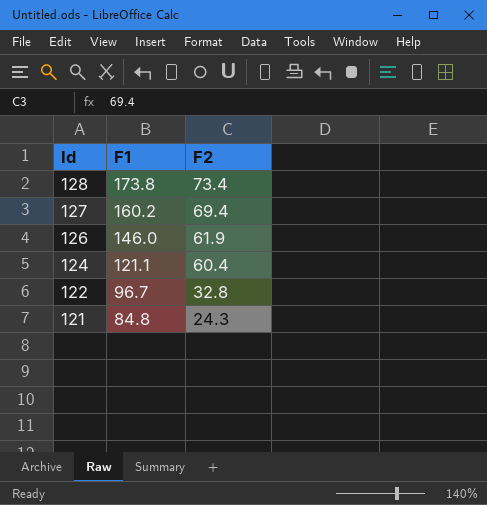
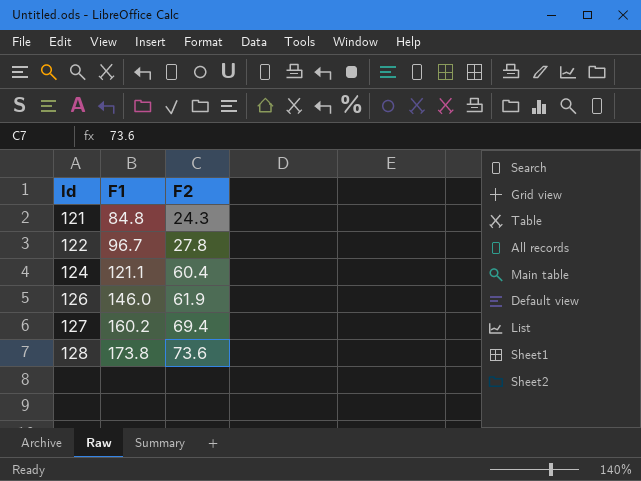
row order: Id descending -> Id ascending
122 | F2: 32.8 -> 27.8
128 | F2: 73.4 -> 73.6

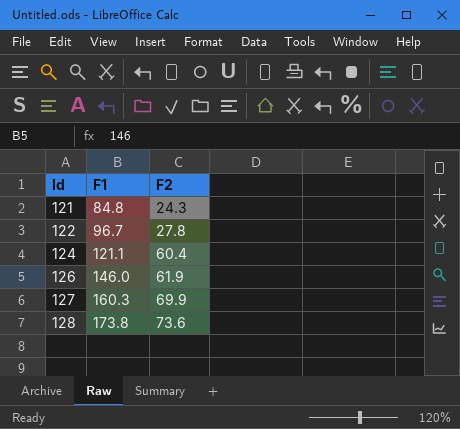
127 | F1: 160.2 -> 160.3
127 | F2: 69.4 -> 69.9

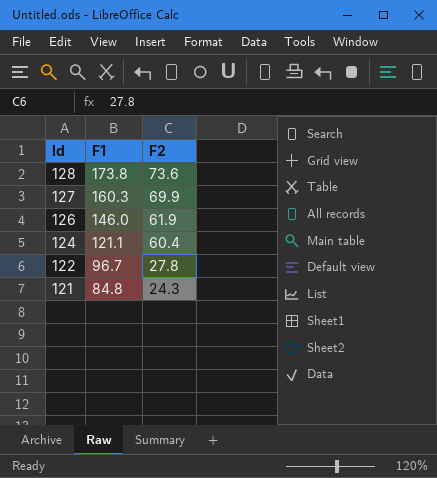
row order: Id ascending -> Id descending

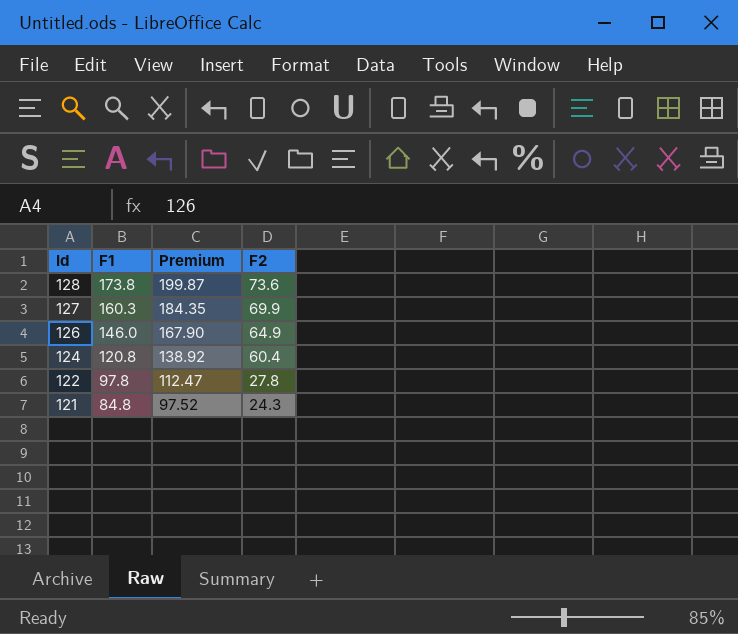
column Premium | formula: none -> [F1] * 1.15
126 | F2: 61.9 -> 64.9
124 | F1: 121.1 -> 120.8
122 | F1: 96.7 -> 97.8

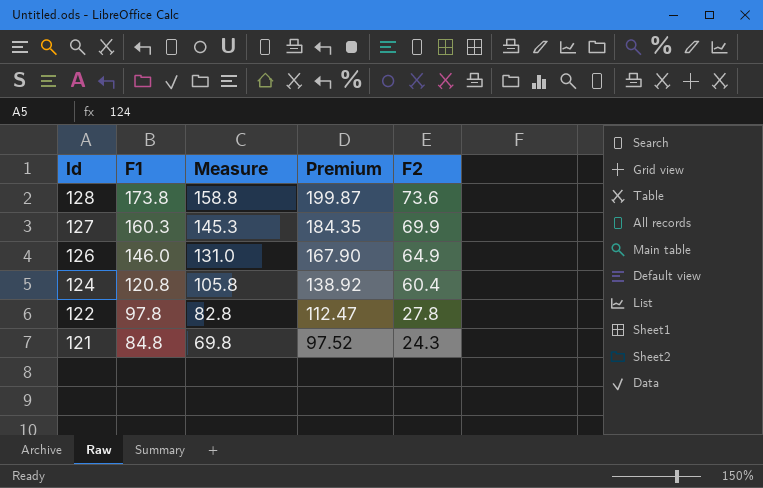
column Measure | formula: none -> [F1] - 15

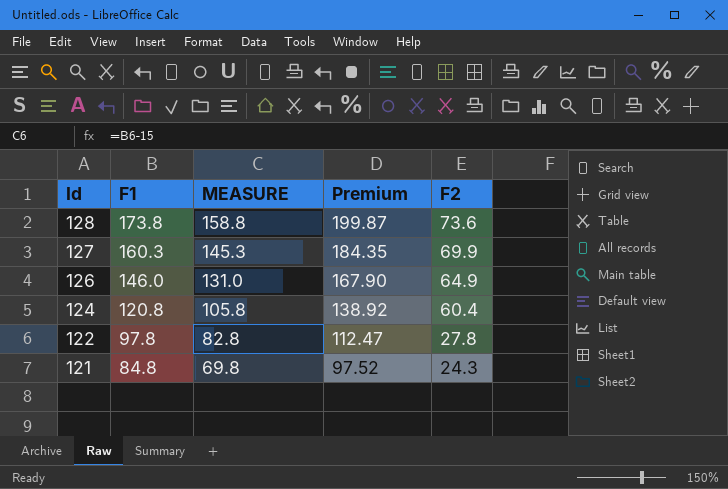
column name: Measure -> MEASURE

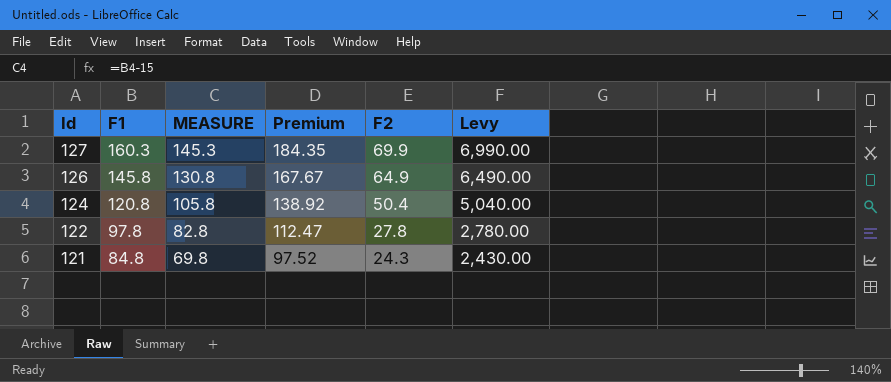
column Levy | formula: none -> [F2] * 100
row 128: 173.8 | 158.8 | 199.87 | 73.6 -> none
126 | F1: 146.0 -> 145.8
126 | MEASURE: 131.0 -> 130.8
126 | Premium: 167.90 -> 167.67
124 | F2: 60.4 -> 50.4

